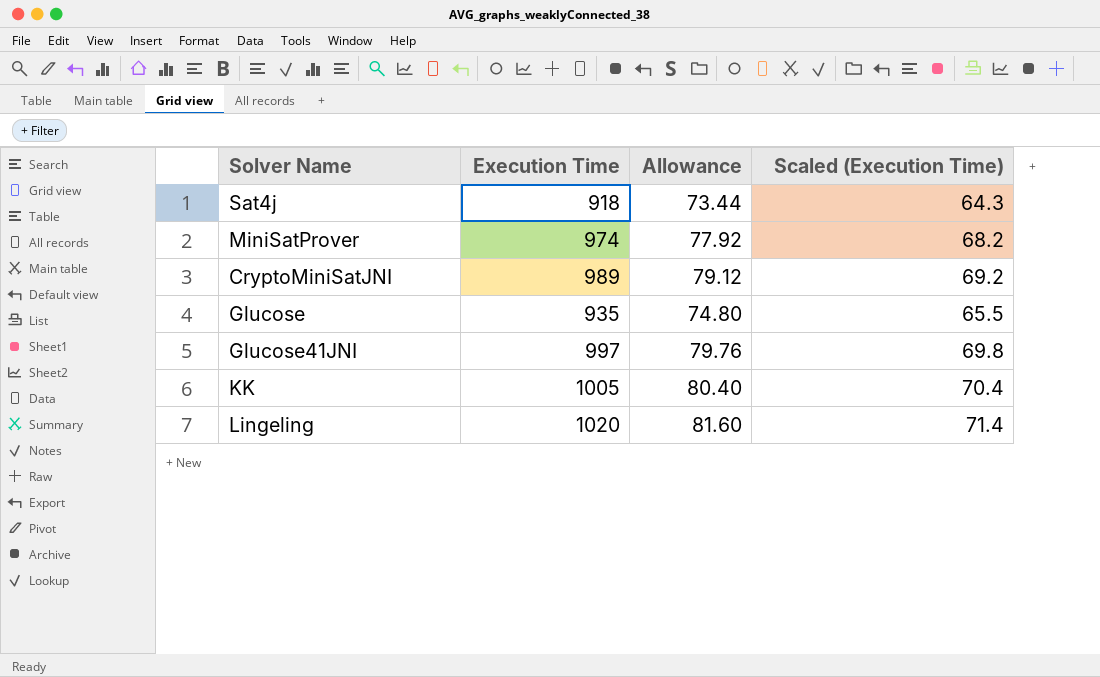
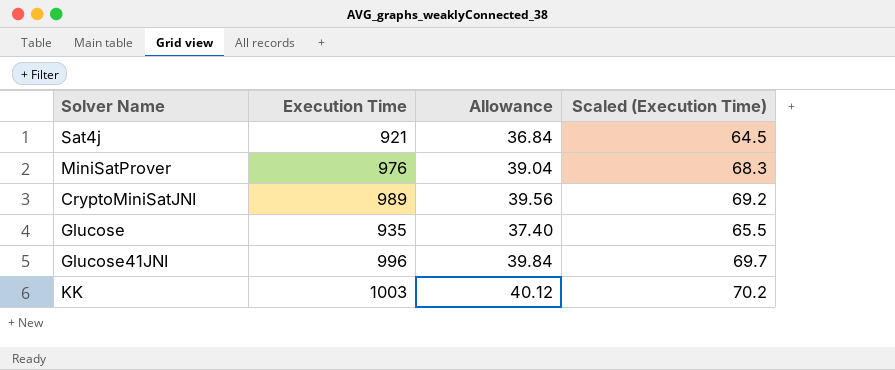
column Allowance | formula: [Execution Time] * 0.08 -> [Execution Time] * 0.04
row Lingeling: 1020 | 81.60 | 71.4 -> none
Sat4j | Execution Time: 918 -> 921
Sat4j | Scaled (Execution Time): 64.3 -> 64.5
MiniSatProver | Execution Time: 974 -> 976
MiniSatProver | Scaled (Execution Time): 68.2 -> 68.3
Glucose41JNI | Execution Time: 997 -> 996
Glucose41JNI | Scaled (Execution Time): 69.8 -> 69.7
KK | Execution Time: 1005 -> 1003
KK | Scaled (Execution Time): 70.4 -> 70.2

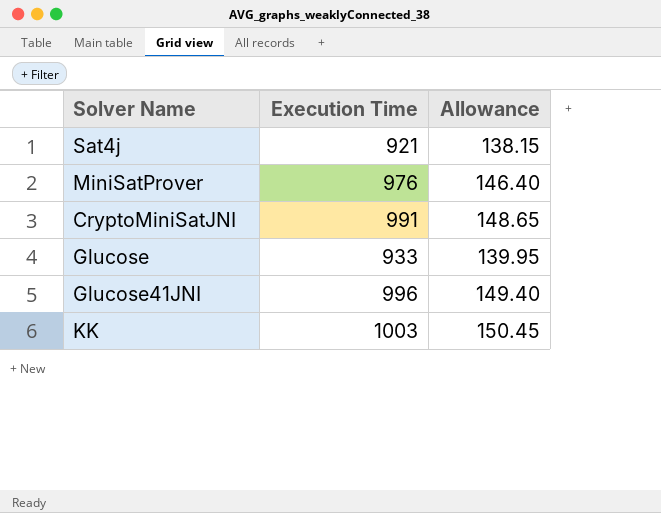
column Scaled (Execution Time) | formula: [Execution Time] * 0.07 -> none
column Allowance | formula: [Execution Time] * 0.04 -> [Execution Time] * 0.15
CryptoMiniSatJNI | Execution Time: 989 -> 991
Glucose | Execution Time: 935 -> 933

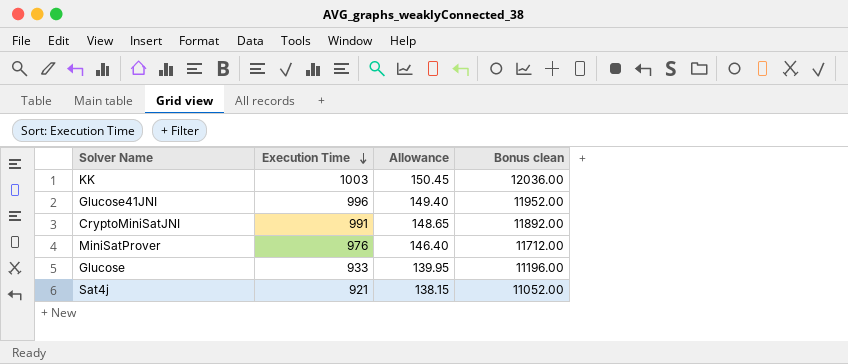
row order: none -> Execution Time descending
column Bonus clean | formula: none -> [Execution Time] * 12

